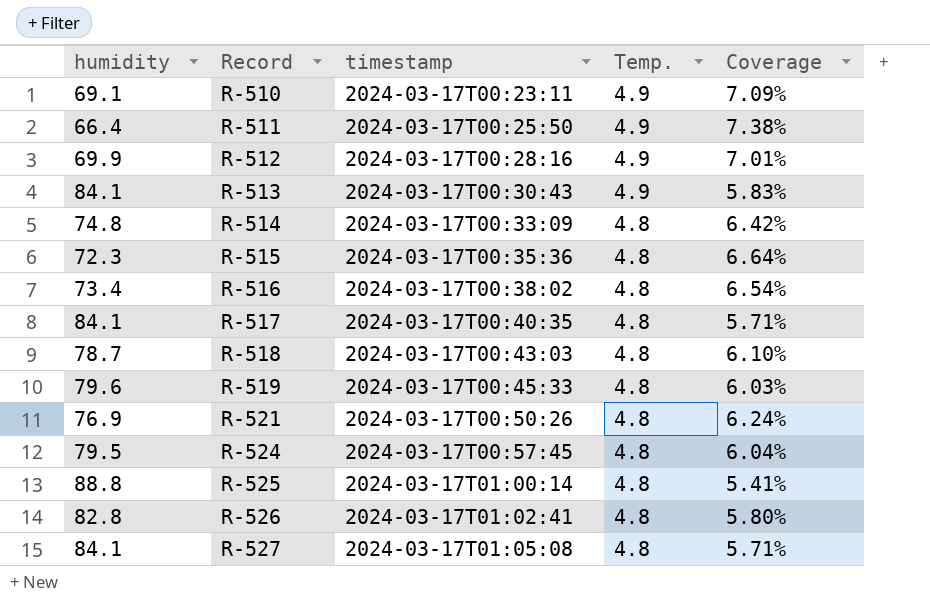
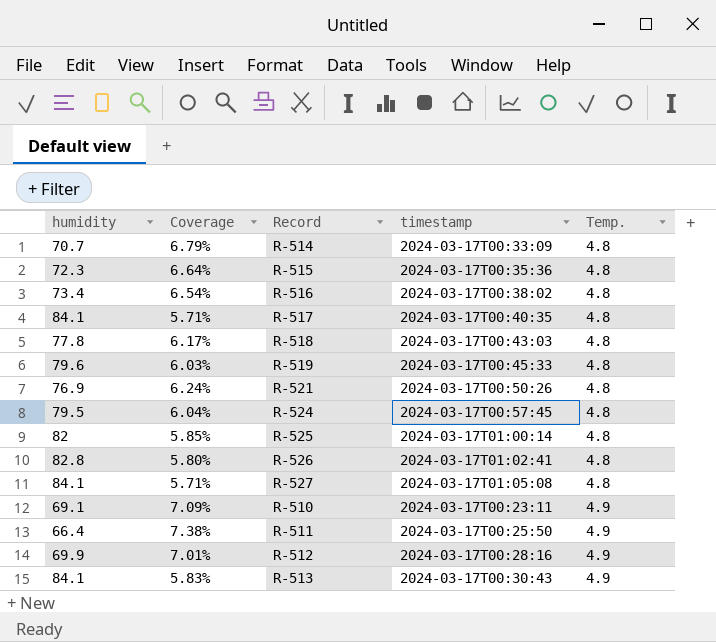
row order: Record ascending -> Temp. ascending
column Coverage | position: 5 -> 2
R-514 | humidity: 74.8 -> 70.7
R-514 | Coverage: 6.42% -> 6.79%
R-518 | humidity: 78.7 -> 77.8
R-518 | Coverage: 6.10% -> 6.17%
R-525 | humidity: 88.8 -> 82
R-525 | Coverage: 5.41% -> 5.85%

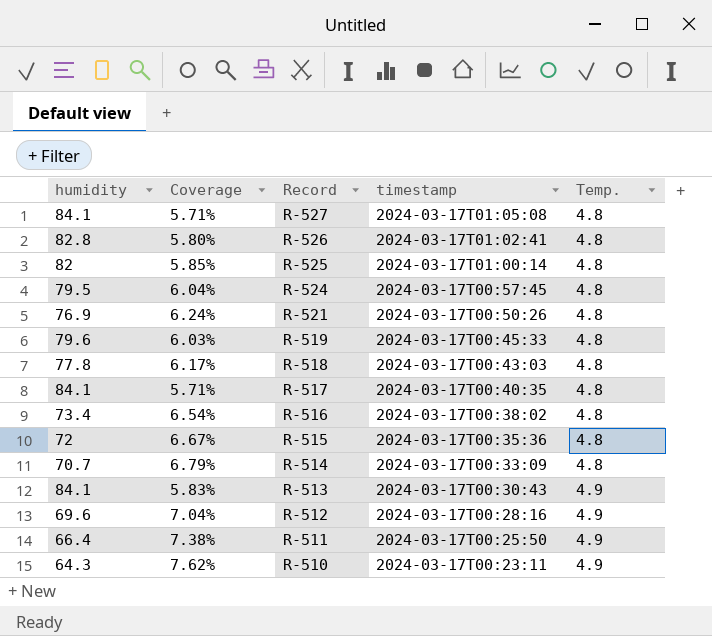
row order: Temp. ascending -> Record descending
R-515 | humidity: 72.3 -> 72
R-515 | Coverage: 6.64% -> 6.67%
R-512 | humidity: 69.9 -> 69.6
R-512 | Coverage: 7.01% -> 7.04%
R-510 | humidity: 69.1 -> 64.3
R-510 | Coverage: 7.09% -> 7.62%

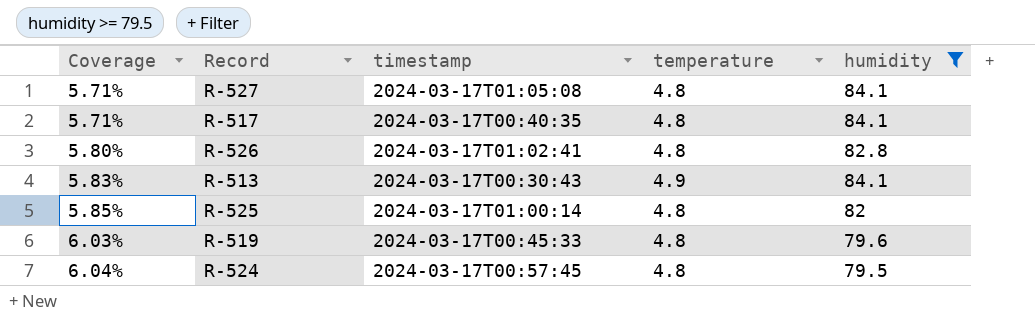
filter: none -> humidity >= 79.5
row order: Record descending -> Coverage ascending
column name: Temp. -> temperature
column humidity | position: 1 -> 5

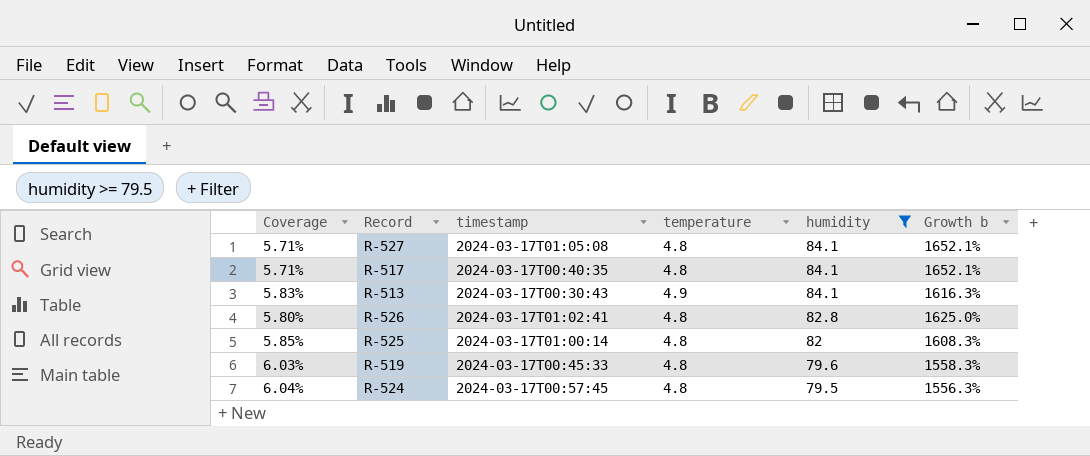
row order: Coverage ascending -> humidity descending
column Growth b | formula: none -> ([humidity] - [temperature]) / [temperature]

